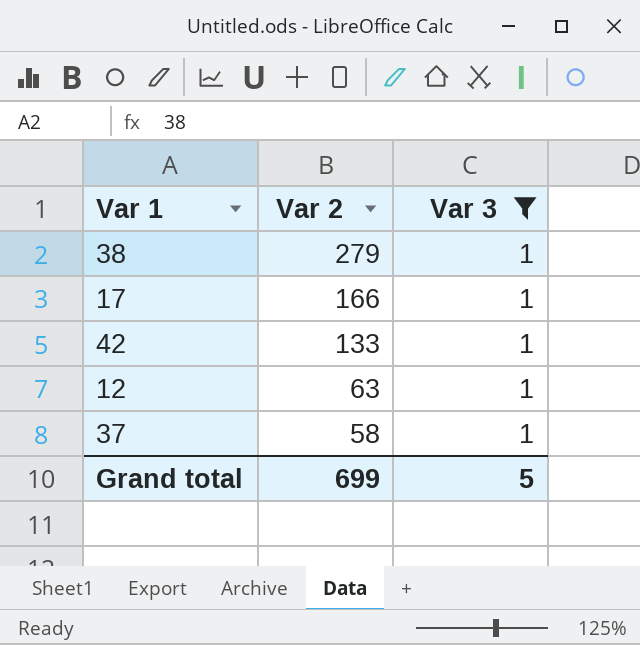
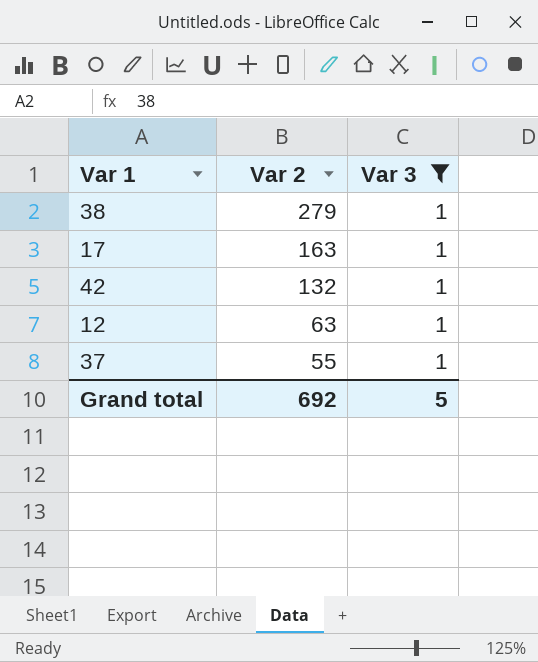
17 | Var 2: 166 -> 163
42 | Var 2: 133 -> 132
37 | Var 2: 58 -> 55
Grand total | Var 2: 699 -> 692

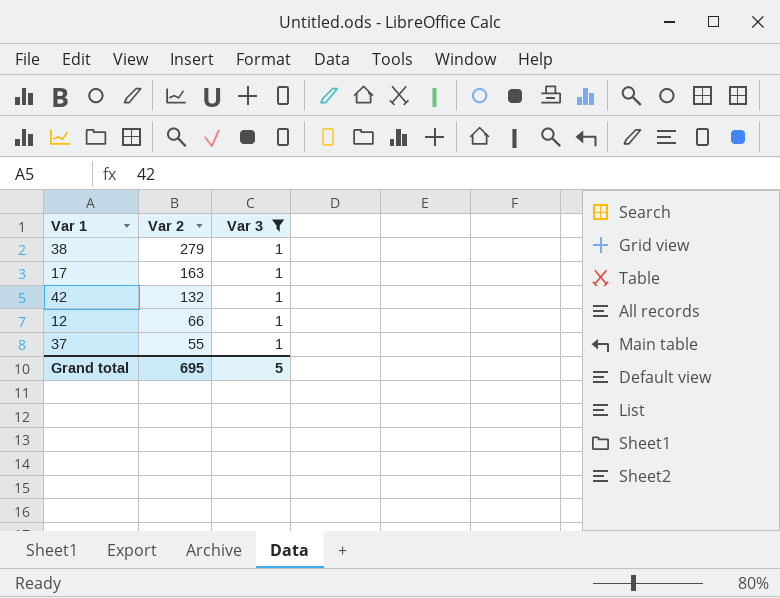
12 | Var 2: 63 -> 66
Grand total | Var 2: 692 -> 695

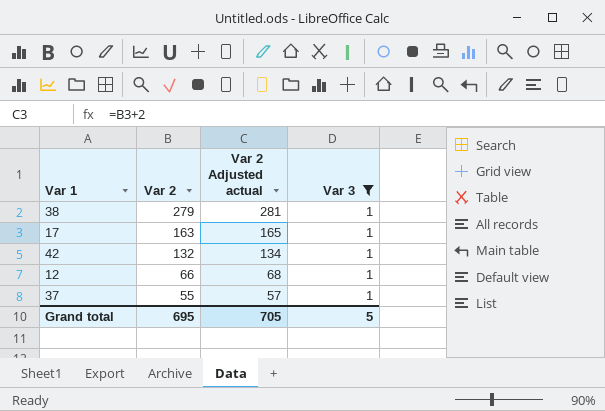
column Var 2 Adjusted actual | formula: none -> [Var 2] + 2

